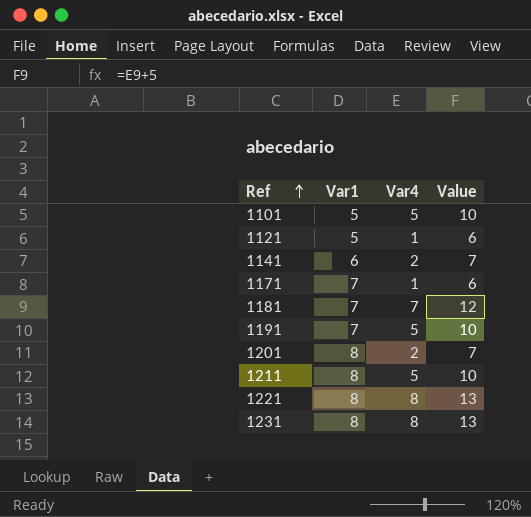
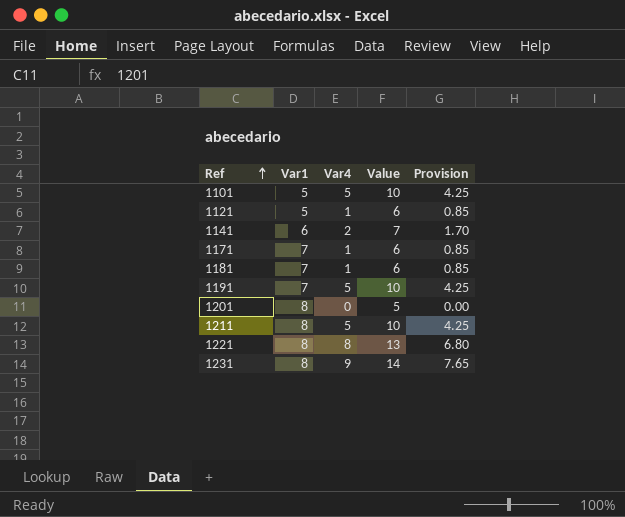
column Provision | formula: none -> [Var4] * 0.85
1181 | Var4: 7 -> 1
1181 | Value: 12 -> 6
1201 | Var4: 2 -> 0
1201 | Value: 7 -> 5
1231 | Var4: 8 -> 9
1231 | Value: 13 -> 14

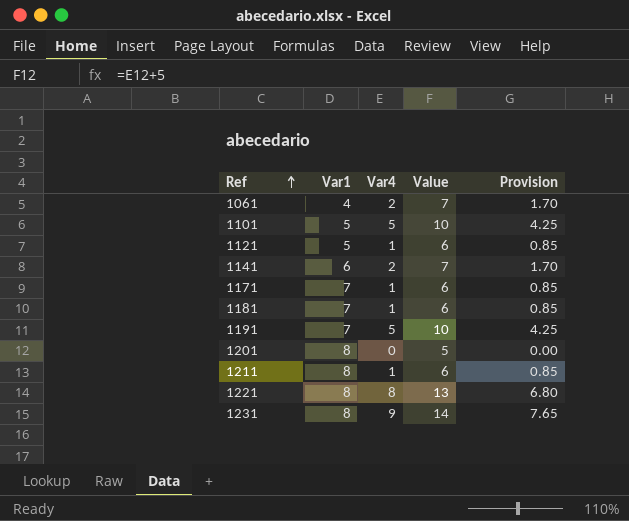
row 1061: none -> 4 | 2 | 7 | 1.70
1211 | Var4: 5 -> 1
1211 | Value: 10 -> 6
1211 | Provision: 4.25 -> 0.85

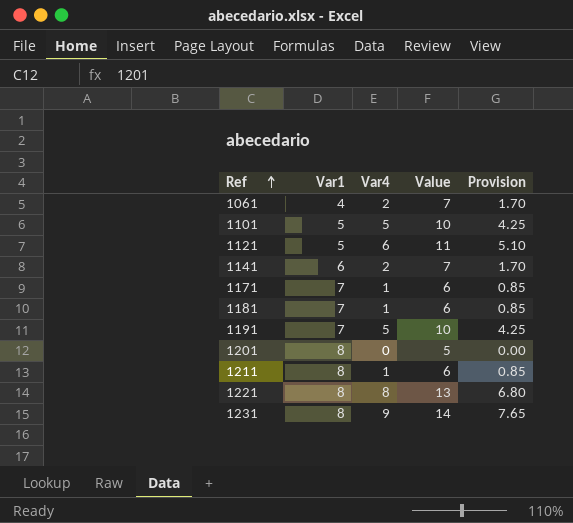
1121 | Var4: 1 -> 6
1121 | Value: 6 -> 11
1121 | Provision: 0.85 -> 5.10

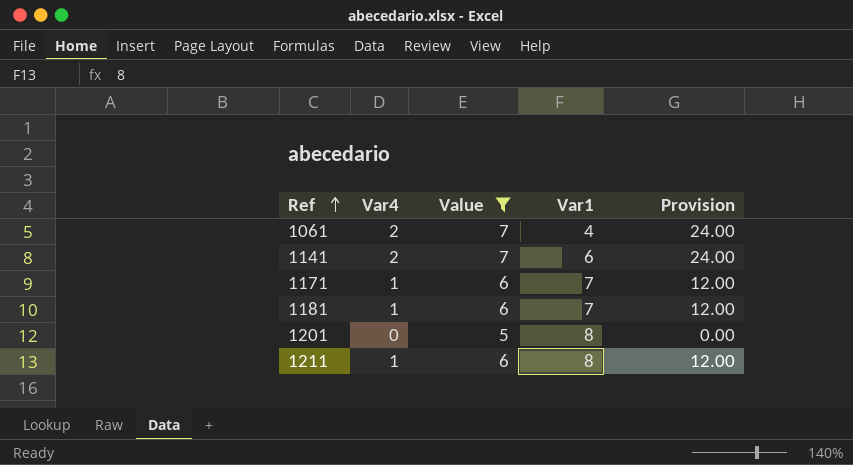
filter: none -> Value <= 7
column Var1 | position: 2 -> 4
column Provision | formula: [Var4] * 0.85 -> [Var4] * 12

